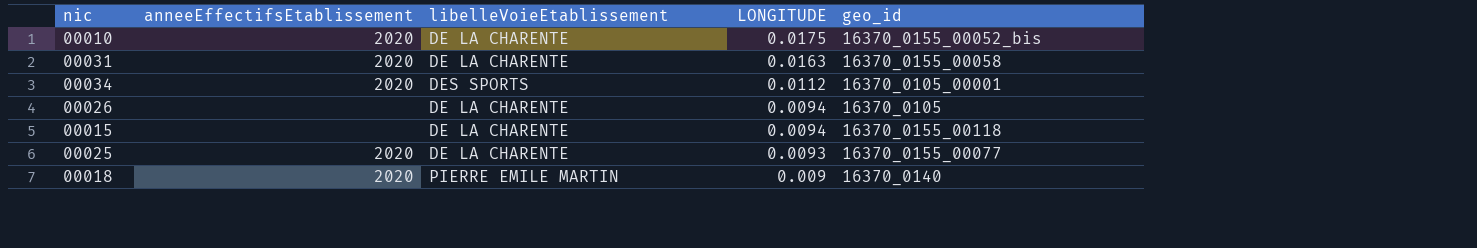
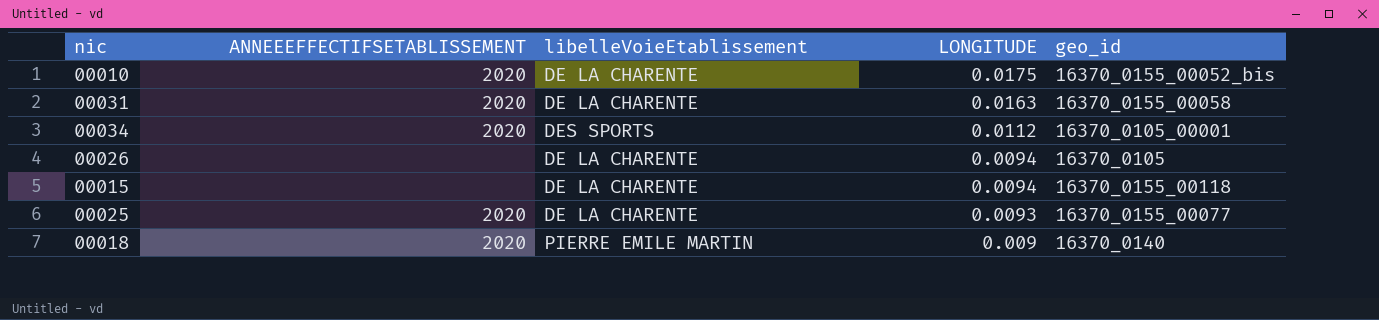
column name: anneeEffectifsEtablissement -> ANNEEEFFECTIFSETABLISSEMENT

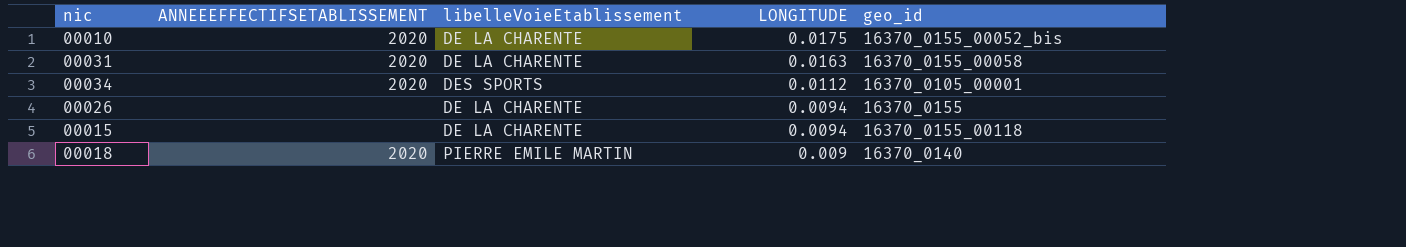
row 00025: 2020 | DE LA CHARENTE | 0.0093 | 16370_0155_00077 -> none
00026 | geo_id: 16370_0105 -> 16370_0155

